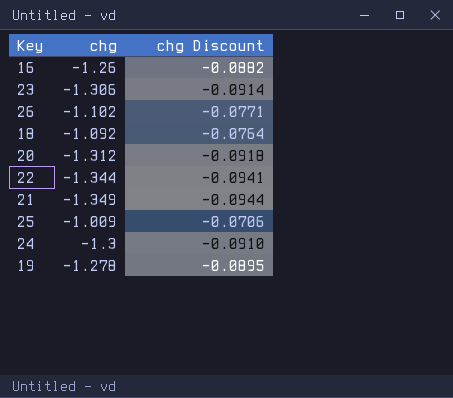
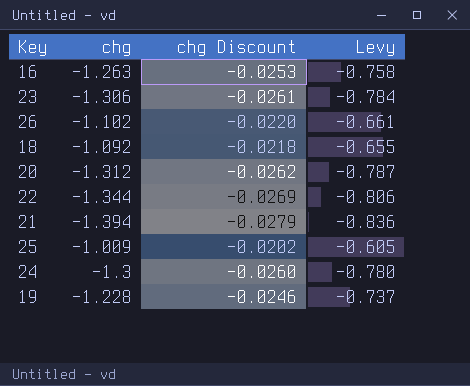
column chg Discount | formula: [chg] * 0.07 -> [chg] * 0.02
column Levy | formula: none -> [chg] * 0.6
16 | chg: -1.26 -> -1.263
21 | chg: -1.349 -> -1.394
19 | chg: -1.278 -> -1.228

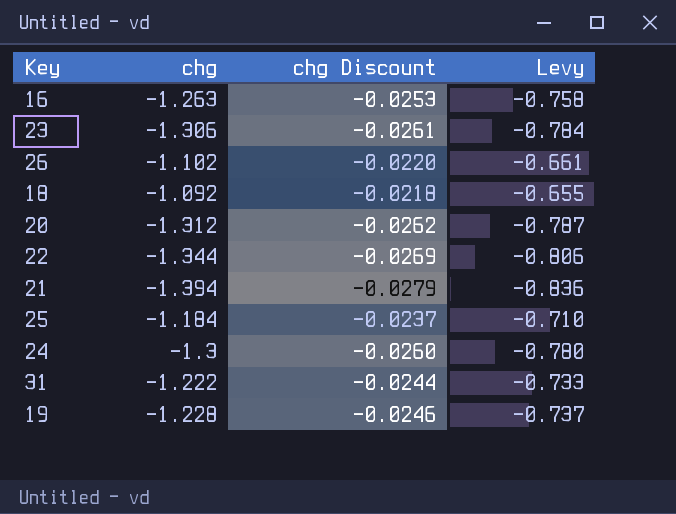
25 | chg: -1.009 -> -1.184
25 | chg Discount: -0.0202 -> -0.0237
25 | Levy: -0.605 -> -0.710
row 31: none -> -1.222 | -0.0244 | -0.733

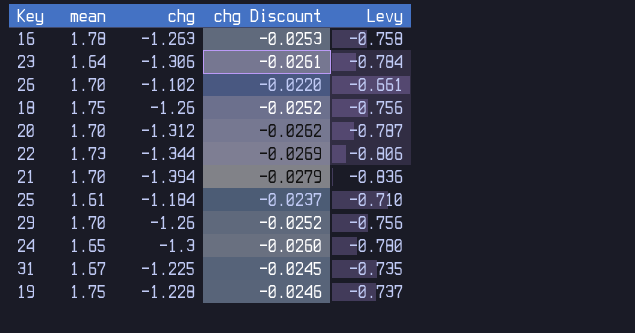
column mean | position: none -> 2
18 | chg: -1.092 -> -1.26
18 | chg Discount: -0.0218 -> -0.0252
18 | Levy: -0.655 -> -0.756
row 29: none -> 1.70 | -1.26 | -0.0252 | -0.756
31 | chg: -1.222 -> -1.225
31 | chg Discount: -0.0244 -> -0.0245
31 | Levy: -0.733 -> -0.735

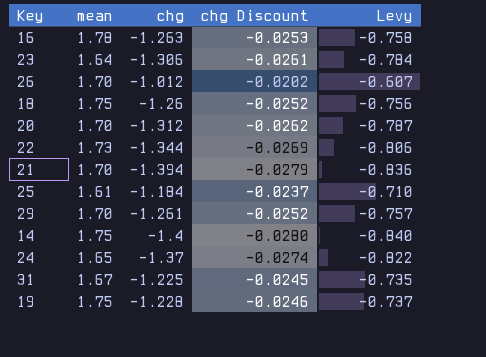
26 | chg: -1.102 -> -1.012
26 | chg Discount: -0.0220 -> -0.0202
26 | Levy: -0.661 -> -0.607
29 | chg: -1.26 -> -1.261
29 | Levy: -0.756 -> -0.757
row 14: none -> 1.75 | -1.4 | -0.0280 | -0.840
24 | chg: -1.3 -> -1.37
24 | chg Discount: -0.0260 -> -0.0274
24 | Levy: -0.780 -> -0.822

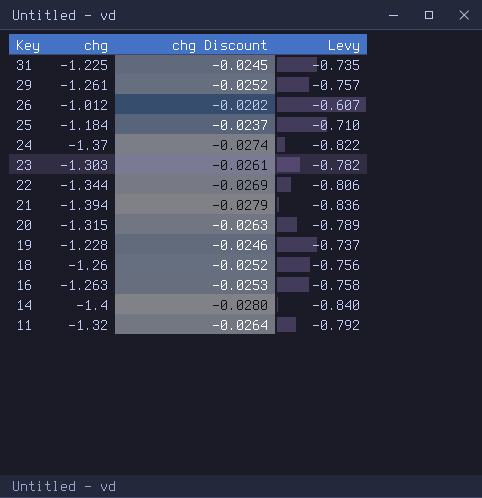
row order: none -> Key descending
column mean | position: 2 -> none
23 | chg: -1.306 -> -1.303
23 | Levy: -0.784 -> -0.782
20 | chg: -1.312 -> -1.315
20 | chg Discount: -0.0262 -> -0.0263
20 | Levy: -0.787 -> -0.789
row 11: none -> -1.32 | -0.0264 | -0.792

